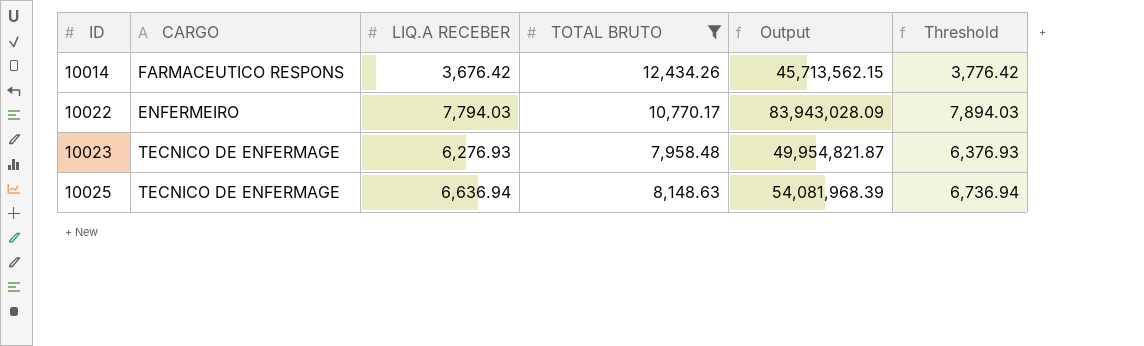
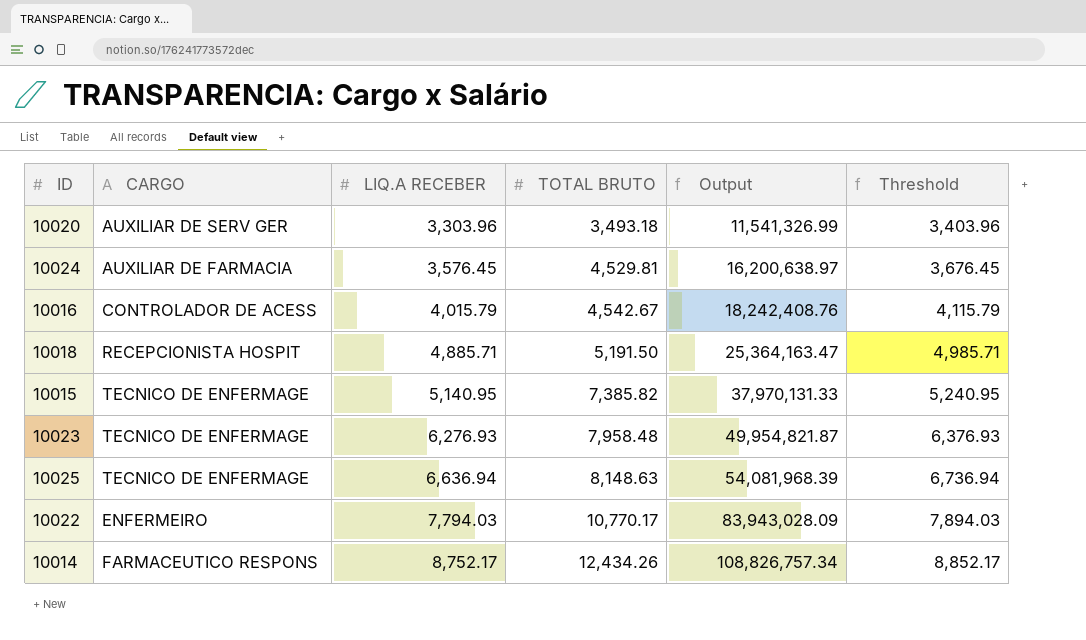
filter: TOTAL BRUTO >= 7,958.48 -> none
row order: ID ascending -> LIQ.A RECEBER ascending
10014 | LIQ.A RECEBER: 3,676.42 -> 8,752.17
10014 | Output: 45,713,562.15 -> 108,826,757.34
10014 | Threshold: 3,776.42 -> 8,852.17

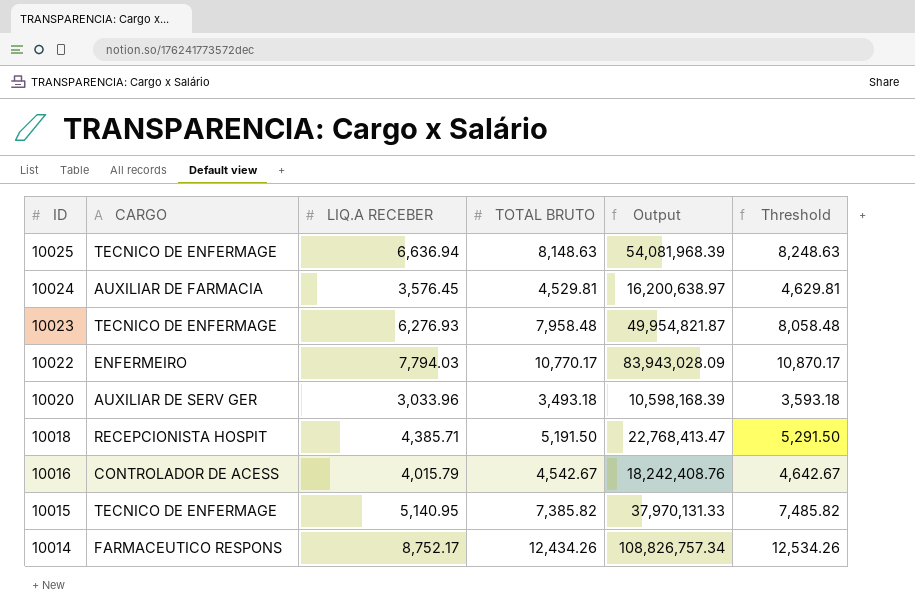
row order: LIQ.A RECEBER ascending -> ID descending
column Threshold | formula: [LIQ.A RECEBER] + 100 -> [TOTAL BRUTO] + 100
10020 | LIQ.A RECEBER: 3,303.96 -> 3,033.96
10020 | Output: 11,541,326.99 -> 10,598,168.39
10018 | LIQ.A RECEBER: 4,885.71 -> 4,385.71
10018 | Output: 25,364,163.47 -> 22,768,413.47

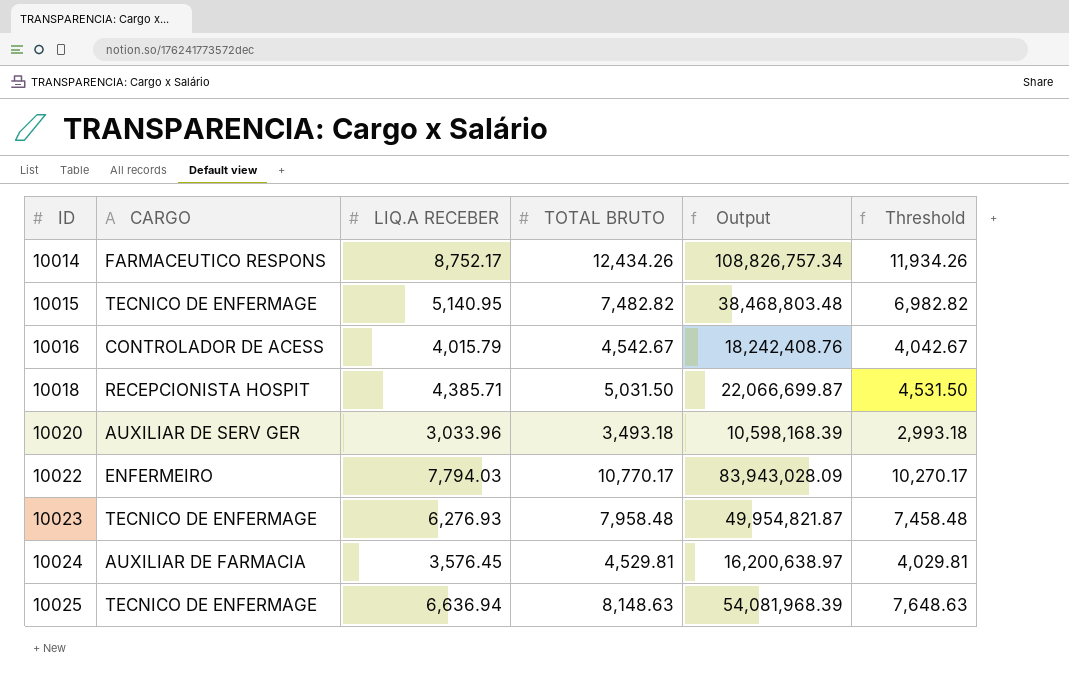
row order: ID descending -> ID ascending
column Threshold | formula: [TOTAL BRUTO] + 100 -> [TOTAL BRUTO] - 500
10015 | TOTAL BRUTO: 7,385.82 -> 7,482.82
10015 | Output: 37,970,131.33 -> 38,468,803.48
10018 | TOTAL BRUTO: 5,191.50 -> 5,031.50
10018 | Output: 22,768,413.47 -> 22,066,699.87

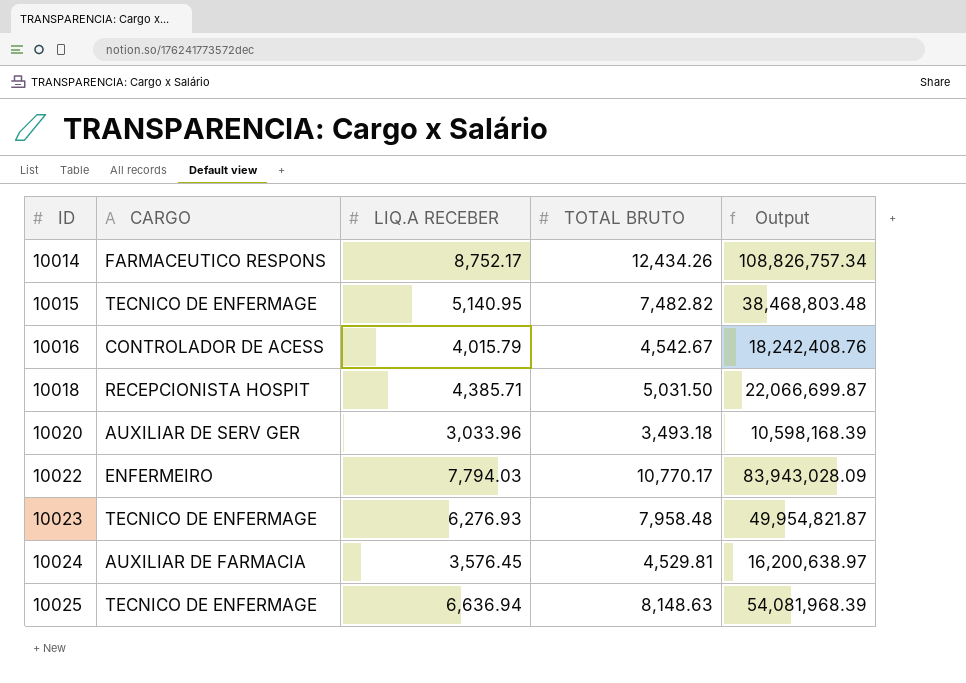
column Threshold | formula: [TOTAL BRUTO] - 500 -> none

